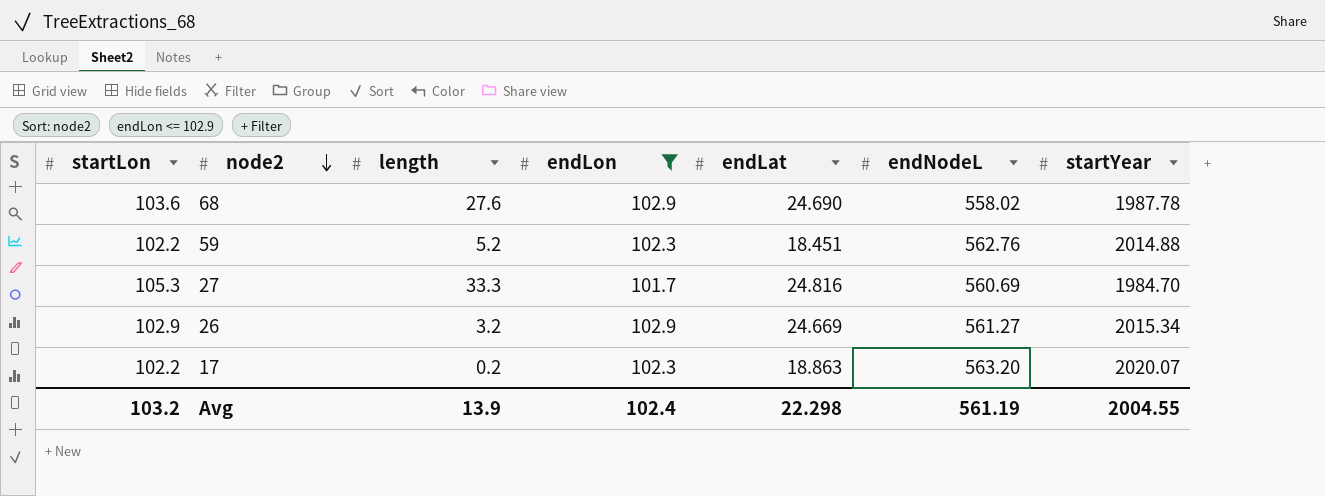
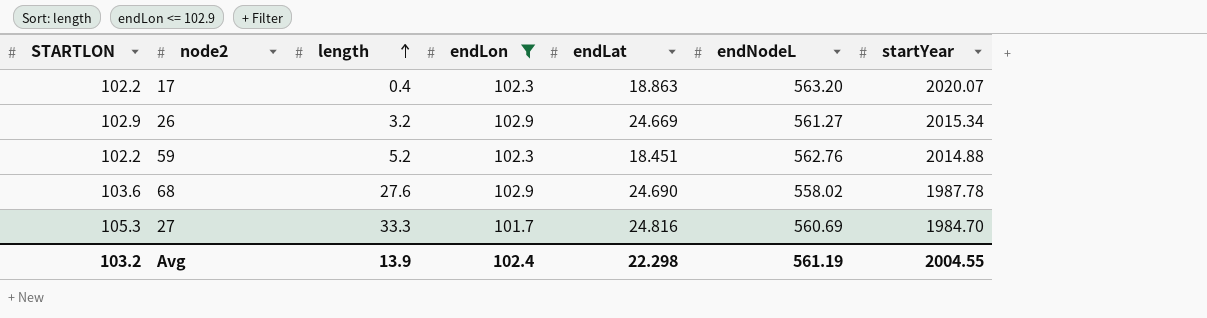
row order: node2 descending -> length ascending
column name: startLon -> STARTLON
17 | length: 0.2 -> 0.4

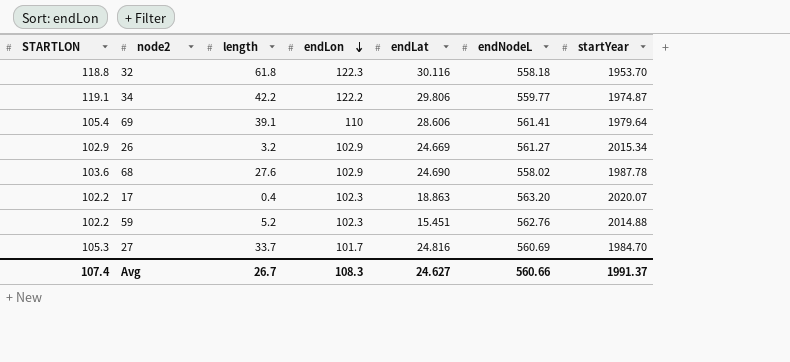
filter: endLon <= 102.9 -> none
row order: length ascending -> endLon descending
59 | endLat: 18.451 -> 15.451
27 | length: 33.3 -> 33.7
Avg | STARTLON: 103.2 -> 107.4
Avg | length: 13.9 -> 26.7
Avg | endLon: 102.4 -> 108.3
Avg | endLat: 22.298 -> 24.627
Avg | endNodeL: 561.19 -> 560.66
Avg | startYear: 2004.55 -> 1991.37

